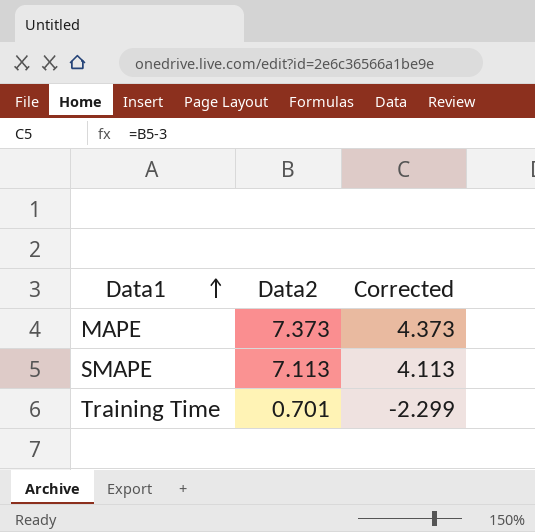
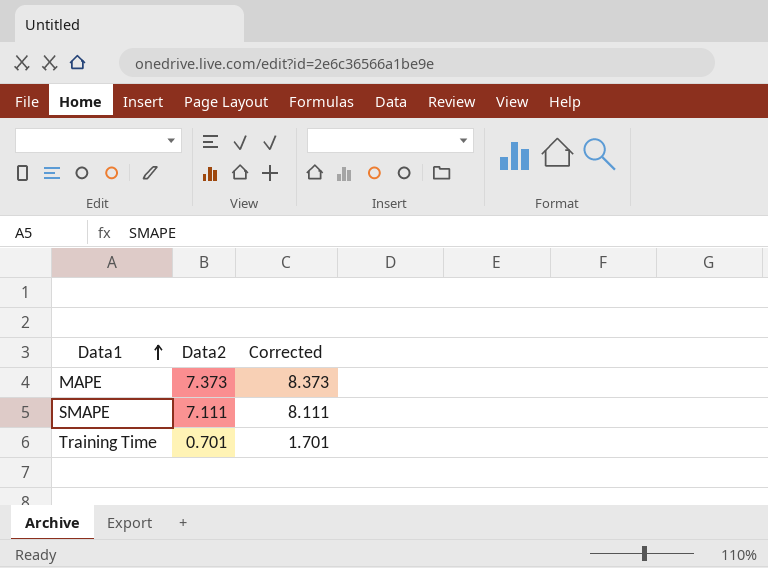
column Corrected | formula: [Data2] - 3 -> [Data2] + 1
SMAPE | Data2: 7.113 -> 7.111

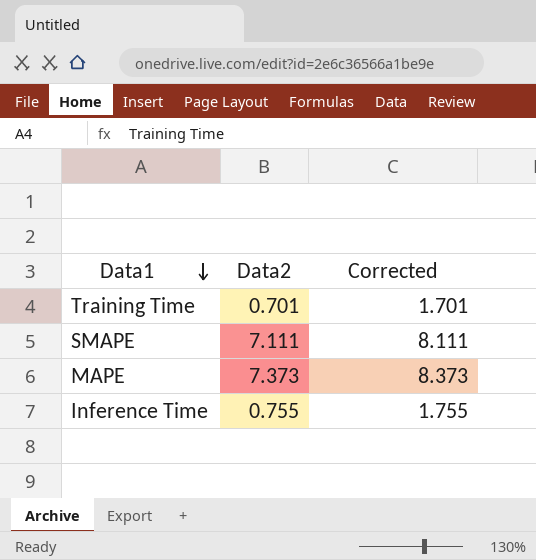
row order: Data1 ascending -> Data1 descending
row Inference Time: none -> 0.755 | 1.755

